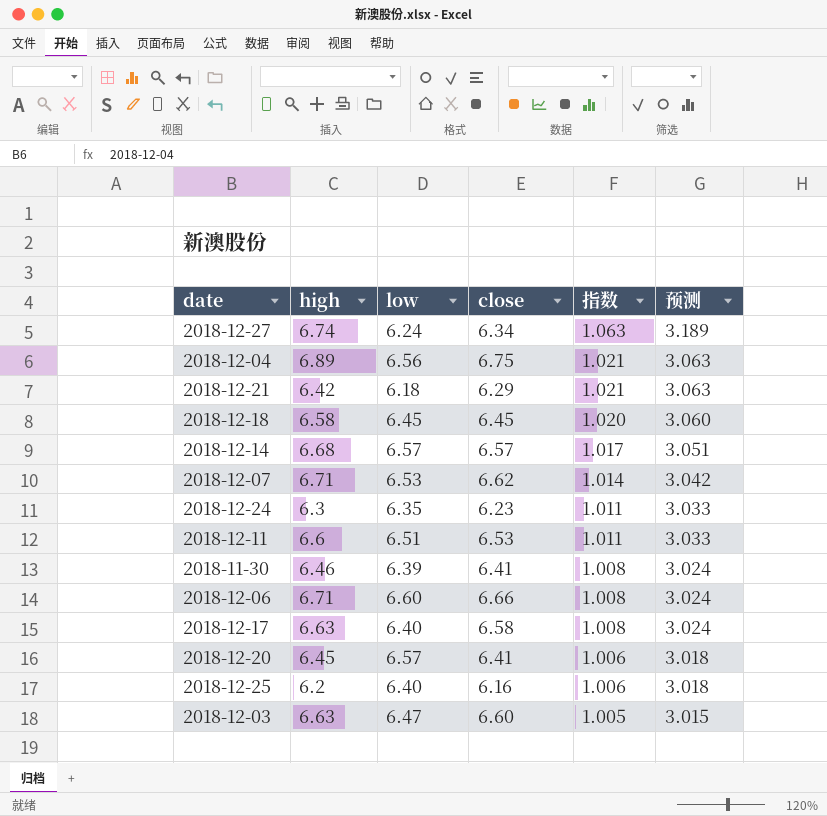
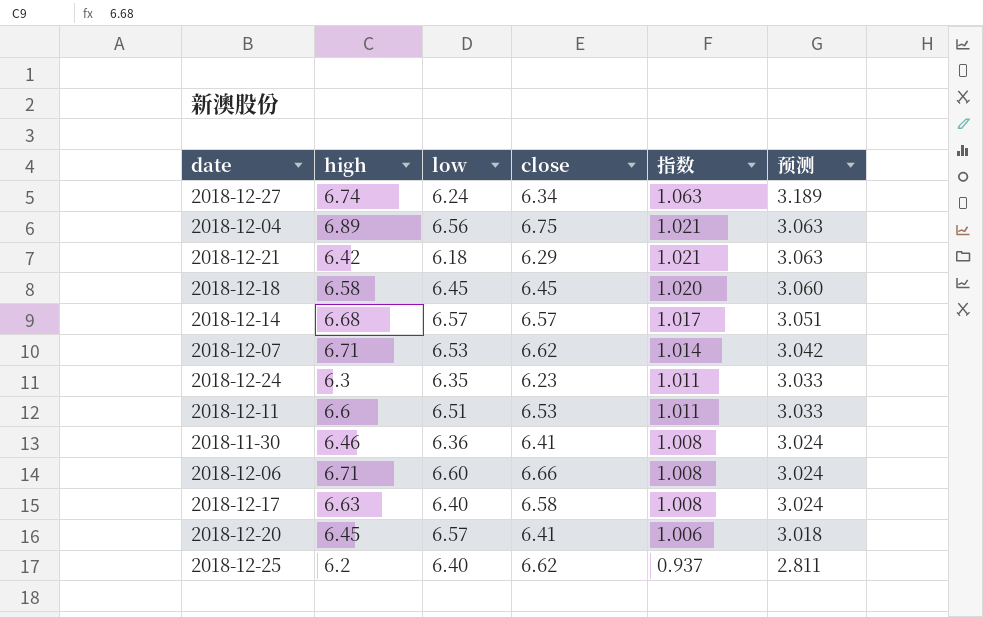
row 2018-12-03: 6.63 | 6.47 | 6.60 | 1.005 | 3.015 -> none
2018-11-30 | low: 6.39 -> 6.36
2018-12-25 | close: 6.16 -> 6.62
2018-12-25 | 指数: 1.006 -> 0.937
2018-12-25 | 预测: 3.018 -> 2.811

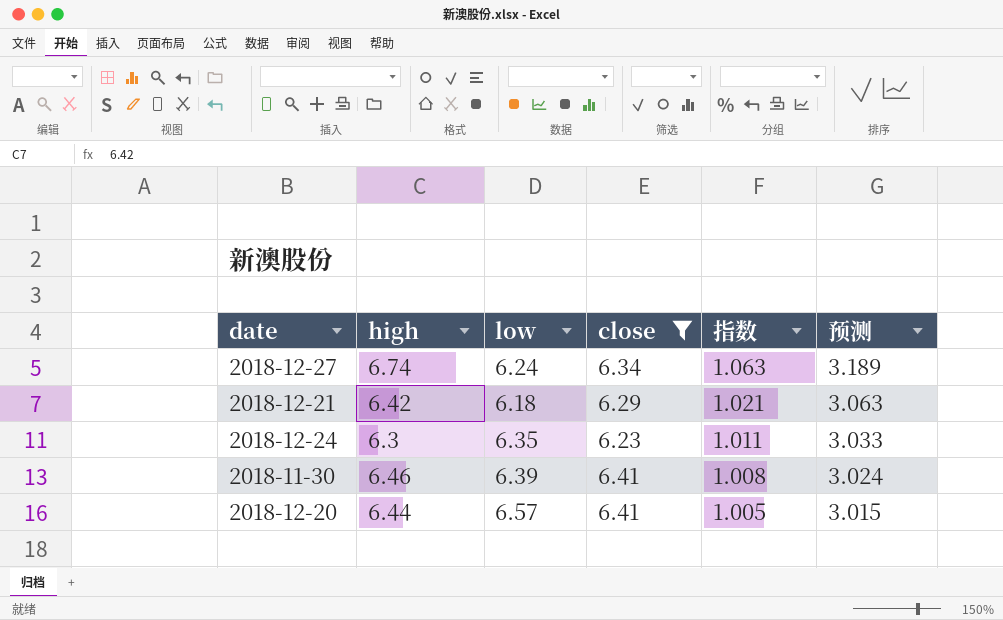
filter: none -> close <= 6.41
2018-11-30 | low: 6.36 -> 6.39
2018-12-20 | high: 6.45 -> 6.44
2018-12-20 | 指数: 1.006 -> 1.005
2018-12-20 | 预测: 3.018 -> 3.015

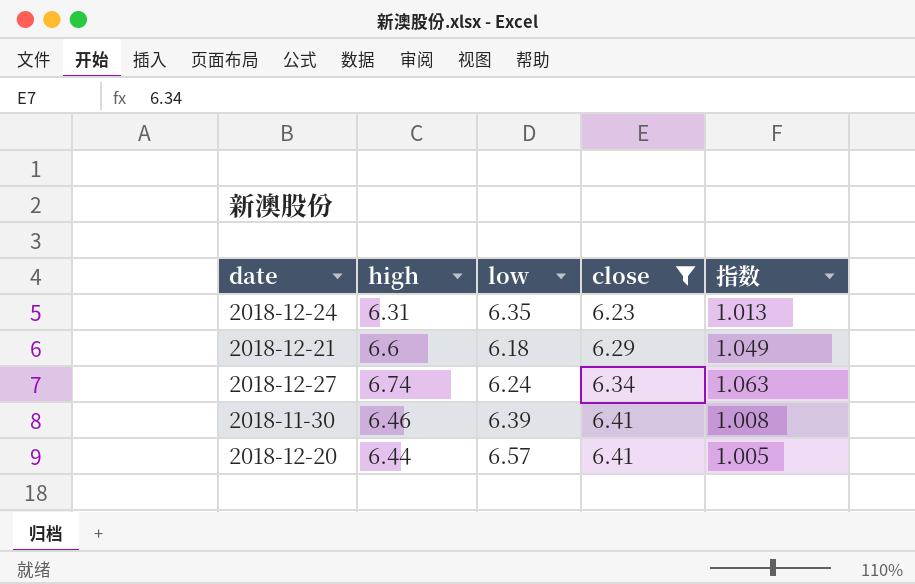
row order: 指数 descending -> close ascending
column 预测 | formula: [指数] * 3 -> none
2018-12-24 | high: 6.3 -> 6.31
2018-12-24 | 指数: 1.011 -> 1.013
2018-12-21 | high: 6.42 -> 6.6
2018-12-21 | 指数: 1.021 -> 1.049

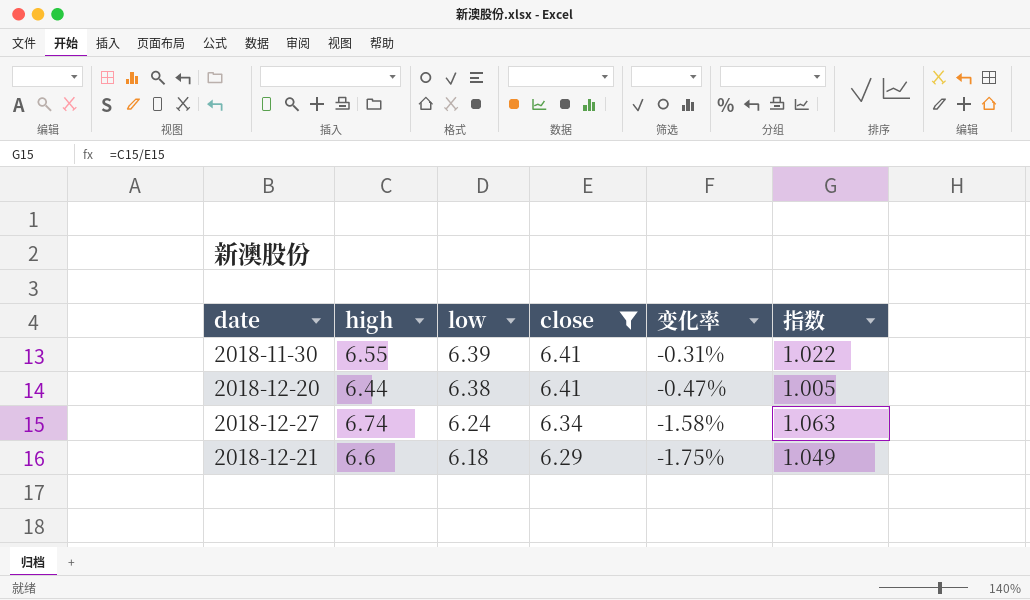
row order: close ascending -> low descending
column 变化率 | formula: none -> ([low] - [close]) / [close]
row 2018-12-24: 6.31 | 6.35 | 6.23 | 1.013 -> none
2018-11-30 | high: 6.46 -> 6.55
2018-11-30 | 指数: 1.008 -> 1.022
2018-12-20 | low: 6.57 -> 6.38

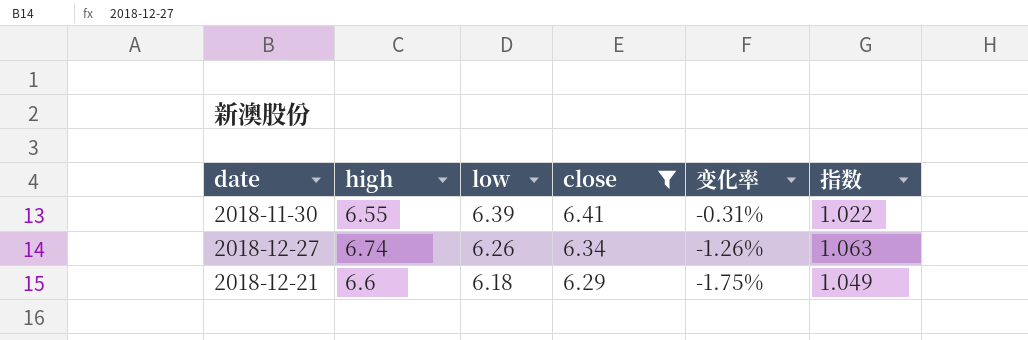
row 2018-12-20: 6.44 | 6.38 | 6.41 | -0.47% | 1.005 -> none
2018-12-27 | low: 6.24 -> 6.26
2018-12-27 | 变化率: -1.58% -> -1.26%

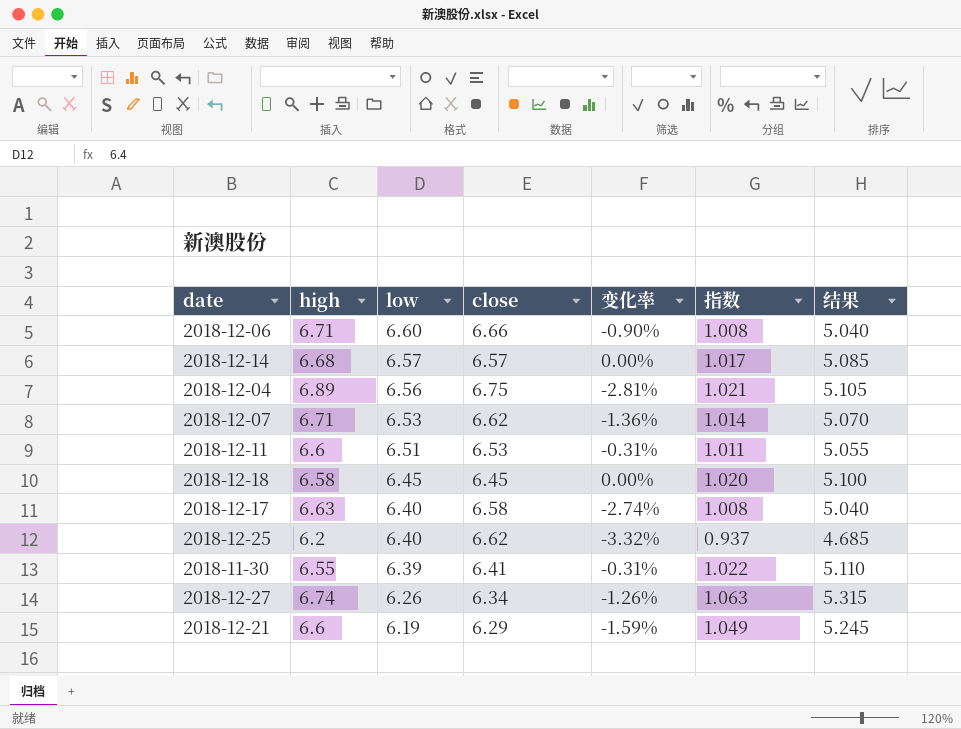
filter: close <= 6.41 -> none
column 结果 | formula: none -> [指数] * 5
2018-12-21 | low: 6.18 -> 6.19
2018-12-21 | 变化率: -1.75% -> -1.59%

